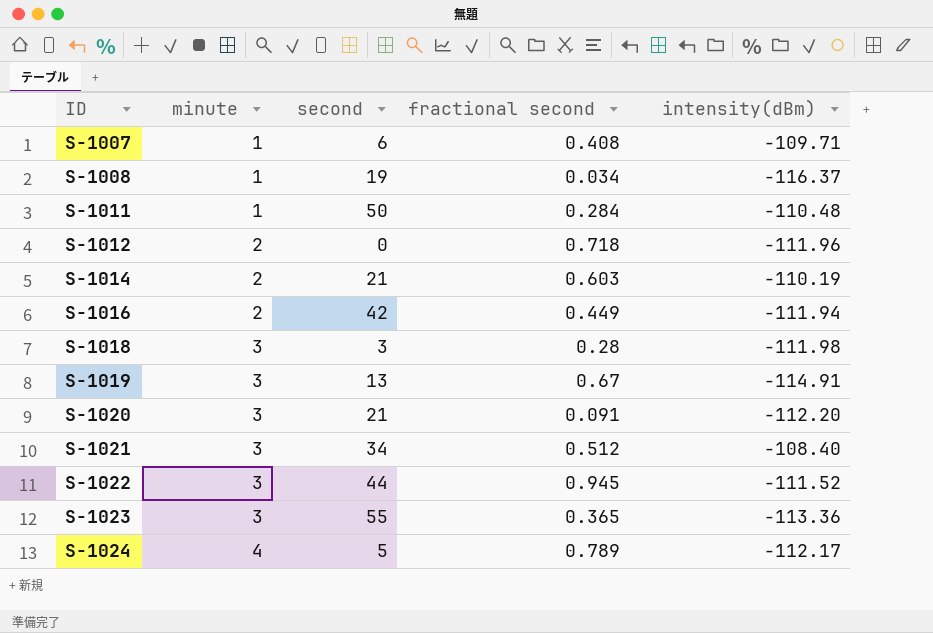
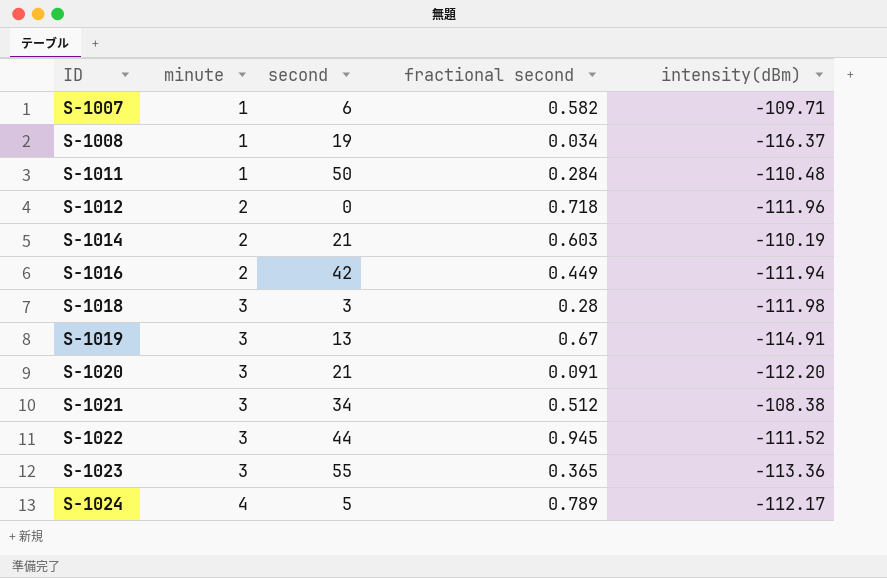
S-1007 | fractional second: 0.408 -> 0.582
S-1021 | intensity(dBm): -108.40 -> -108.38

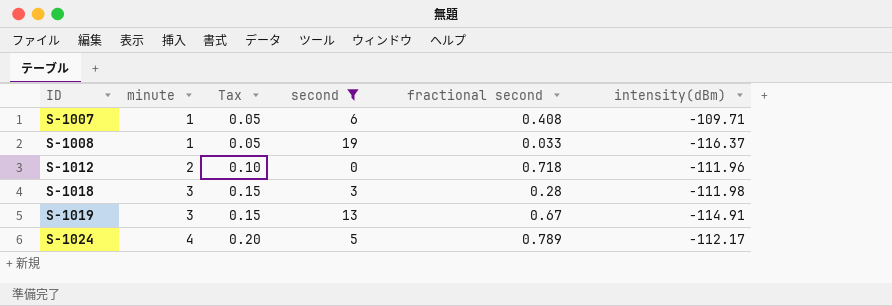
filter: none -> second <= 19
column Tax | formula: none -> [minute] * 0.05
S-1007 | fractional second: 0.582 -> 0.408
S-1008 | fractional second: 0.034 -> 0.033

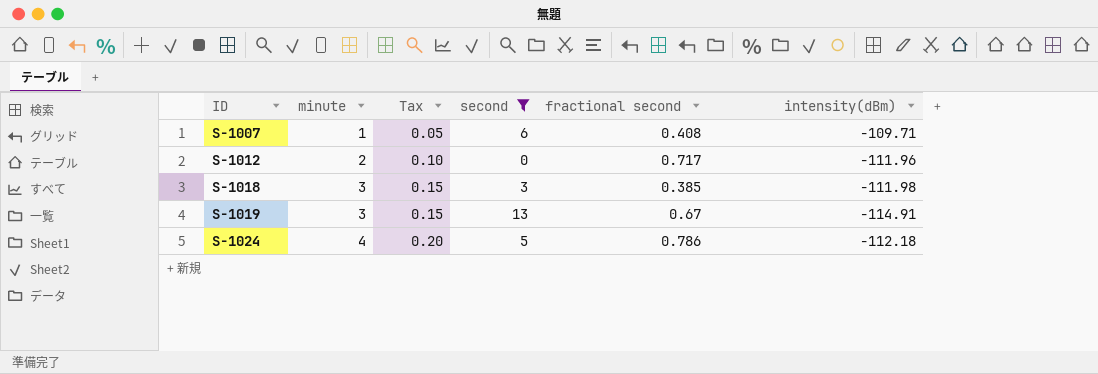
row S-1008: 1 | 0.05 | 19 | 0.033 | -116.37 -> none
S-1012 | fractional second: 0.718 -> 0.717
S-1018 | fractional second: 0.28 -> 0.385
S-1024 | fractional second: 0.789 -> 0.786
S-1024 | intensity(dBm): -112.17 -> -112.18

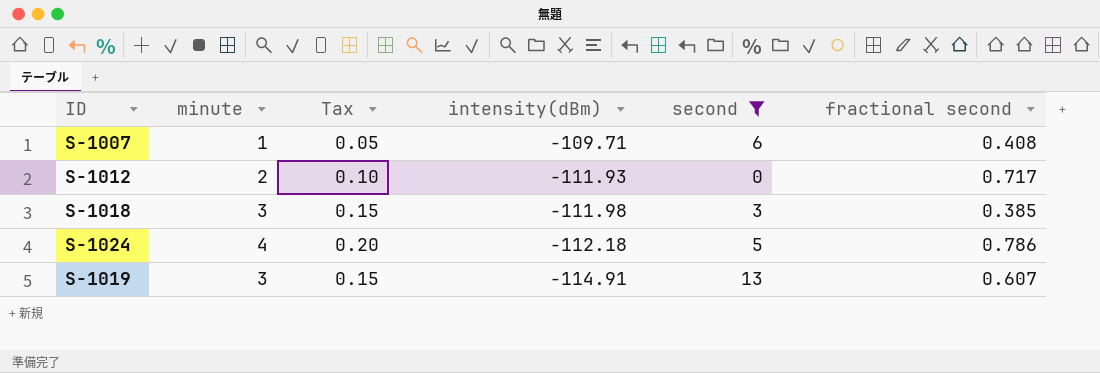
row order: ID ascending -> intensity(dBm) descending
column intensity(dBm) | position: 6 -> 4
S-1012 | intensity(dBm): -111.96 -> -111.93
S-1019 | fractional second: 0.67 -> 0.607

